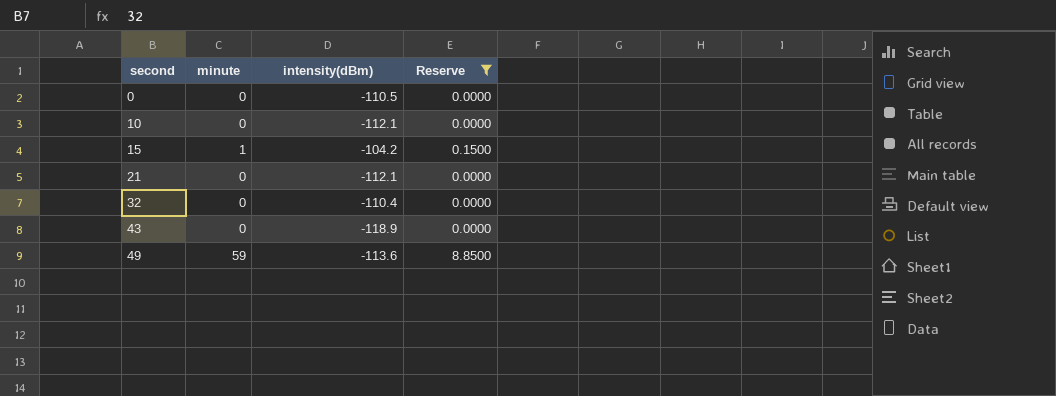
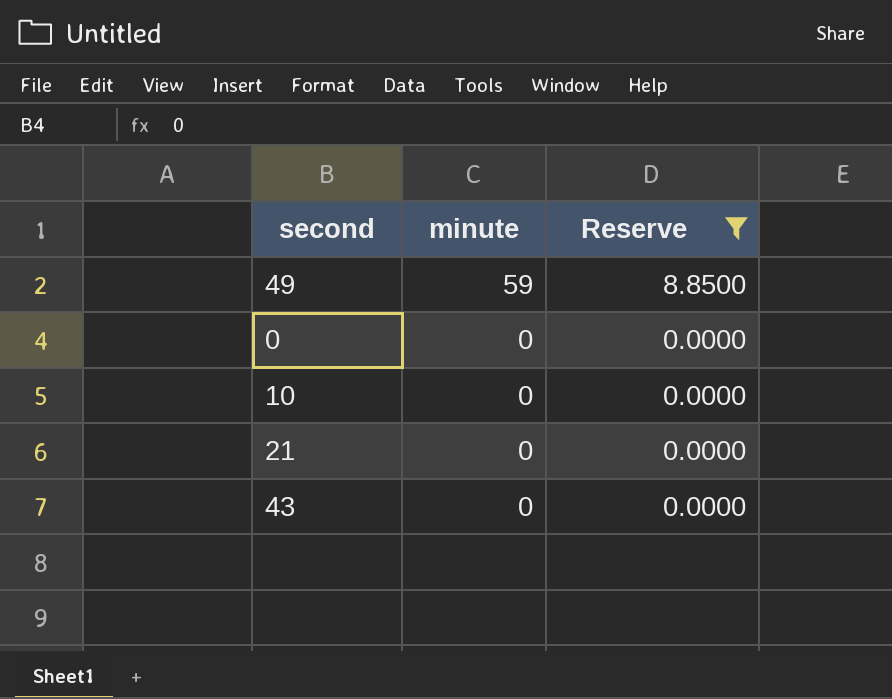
row order: second ascending -> minute descending
column intensity(dBm) | position: 3 -> none
row 15: 1 | -104.2 | 0.1500 -> none
row 32: 0 | -110.4 | 0.0000 -> none

